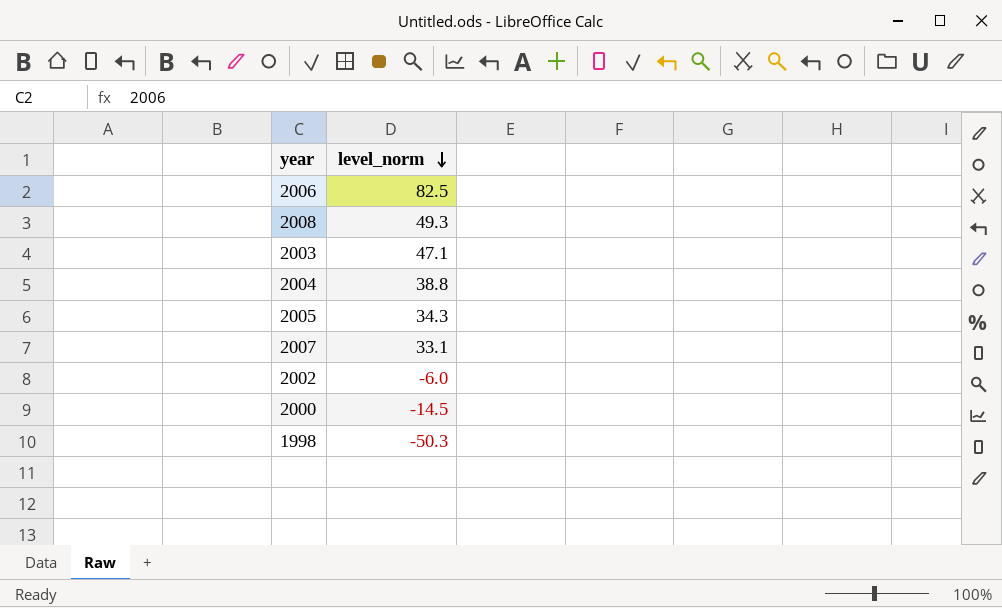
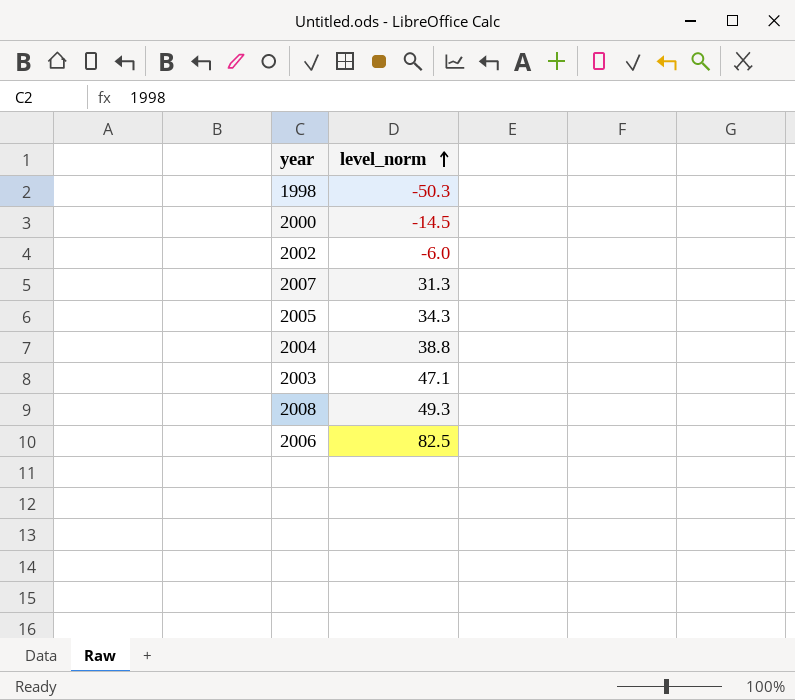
row order: level_norm descending -> level_norm ascending
2007 | level_norm: 33.1 -> 31.3

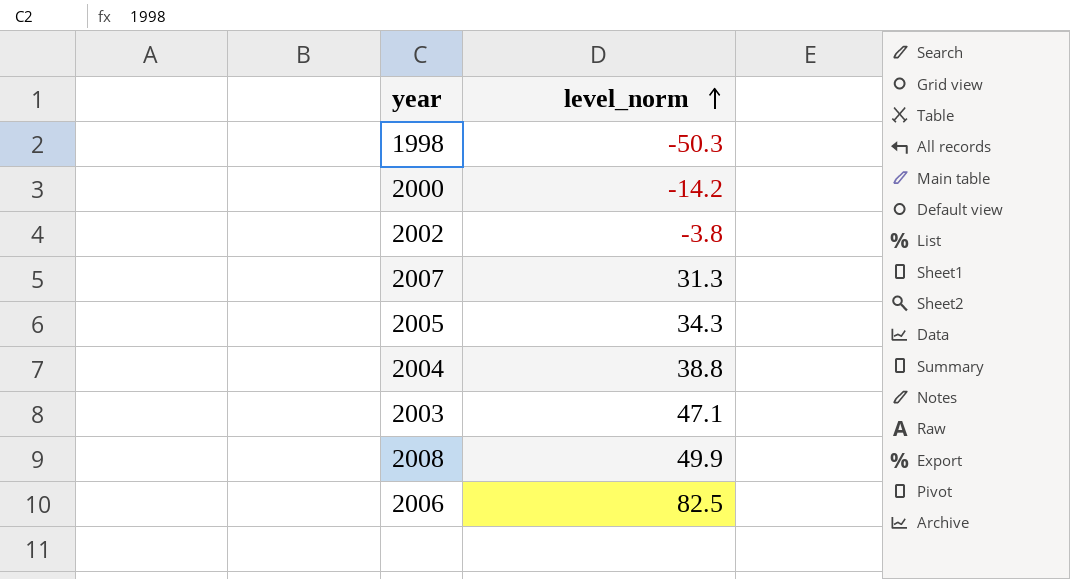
2000 | level_norm: -14.5 -> -14.2
2002 | level_norm: -6.0 -> -3.8
2008 | level_norm: 49.3 -> 49.9

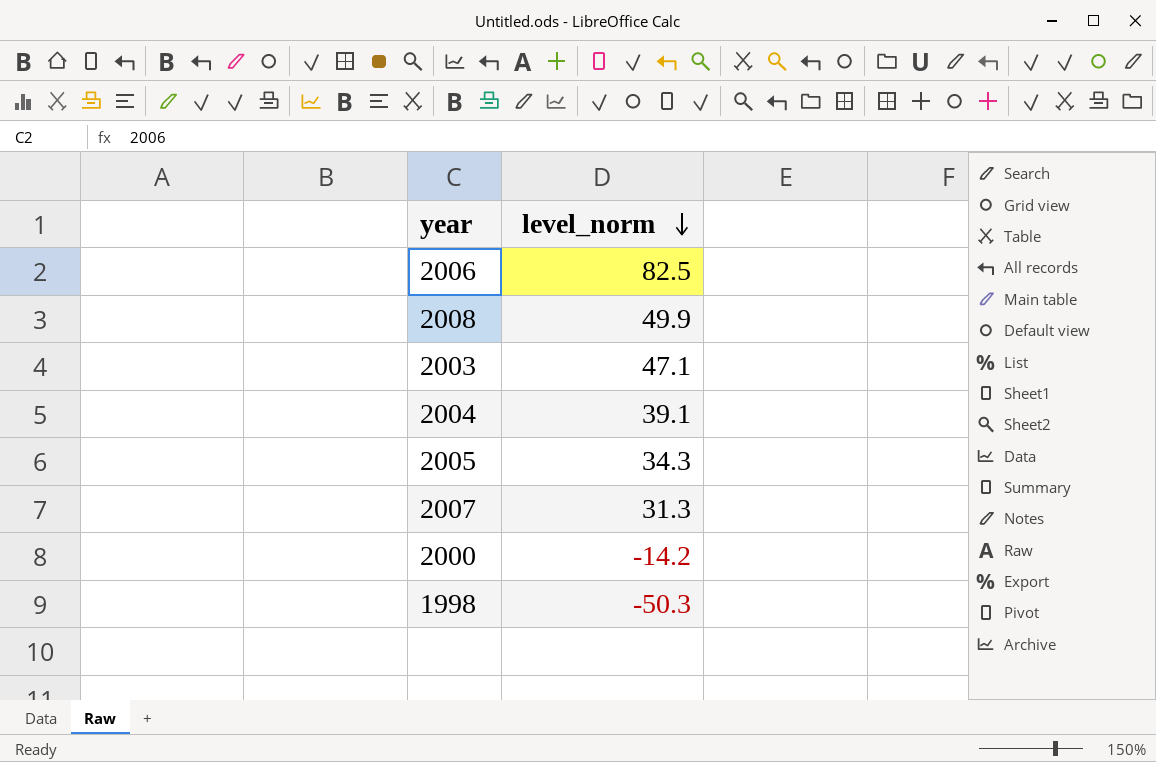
row order: level_norm ascending -> level_norm descending
row 2002: -3.8 -> none
2004 | level_norm: 38.8 -> 39.1

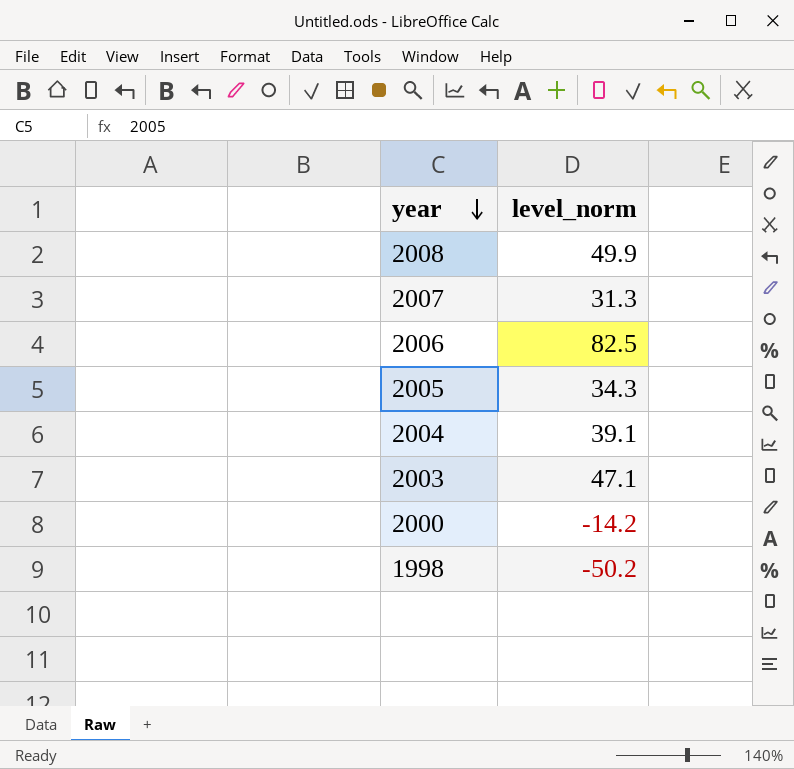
row order: level_norm descending -> year descending
1998 | level_norm: -50.3 -> -50.2

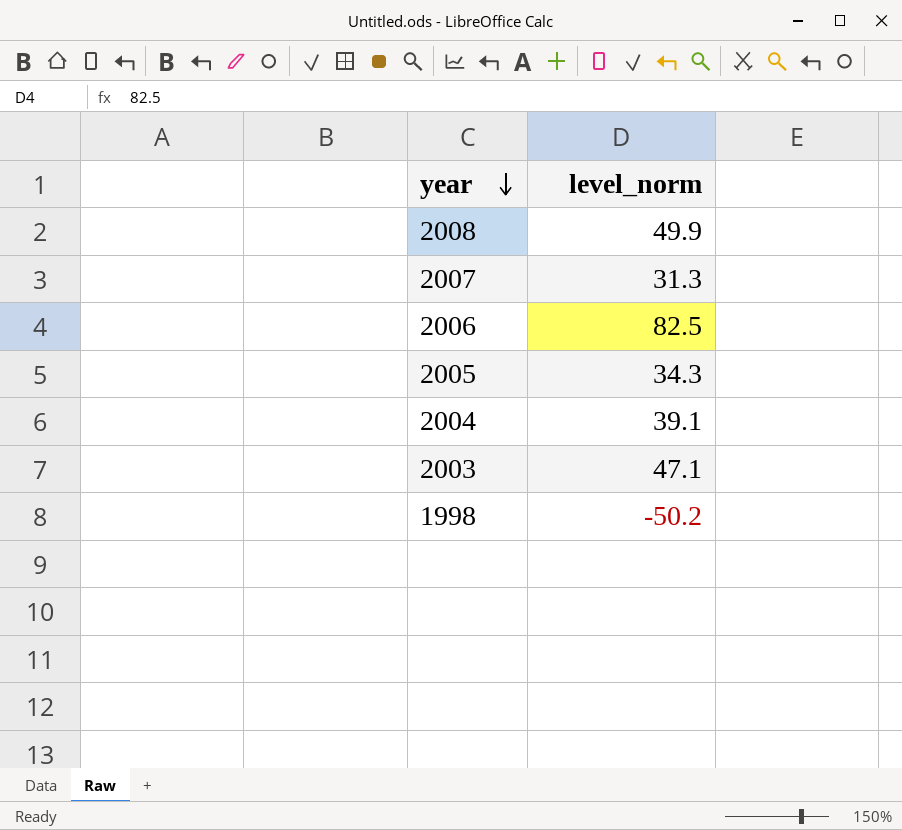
row 2000: -14.2 -> none

